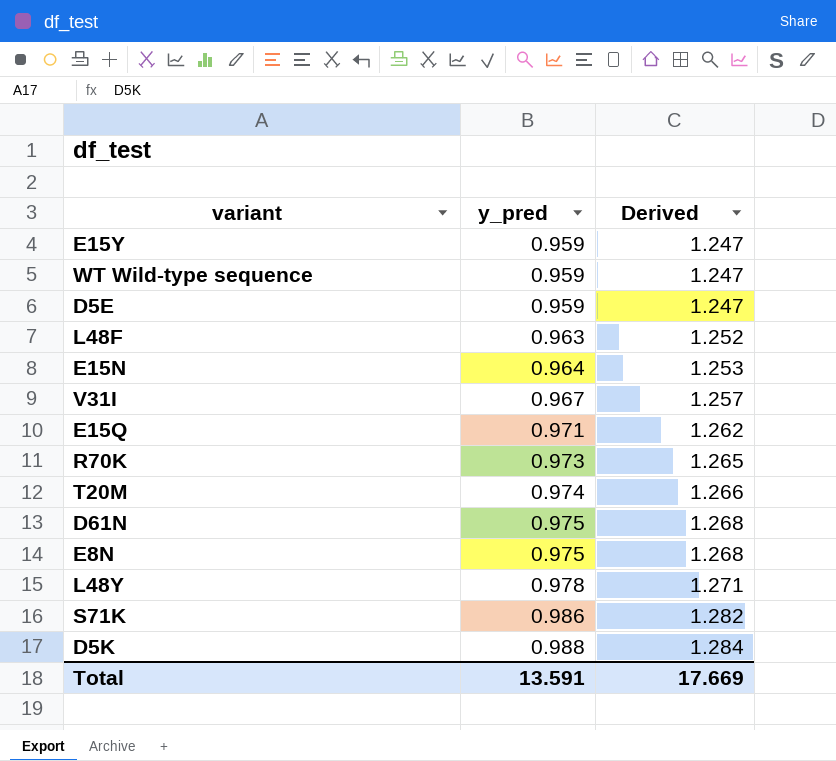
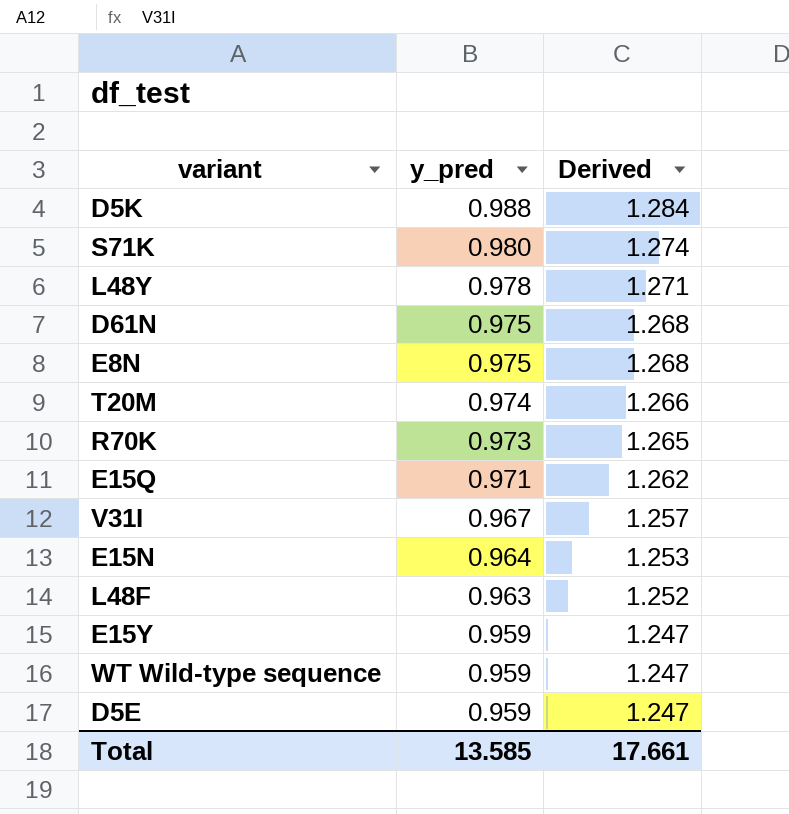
row order: y_pred ascending -> y_pred descending
S71K | y_pred: 0.986 -> 0.980
S71K | Derived: 1.282 -> 1.274
Total | y_pred: 13.591 -> 13.585
Total | Derived: 17.669 -> 17.661

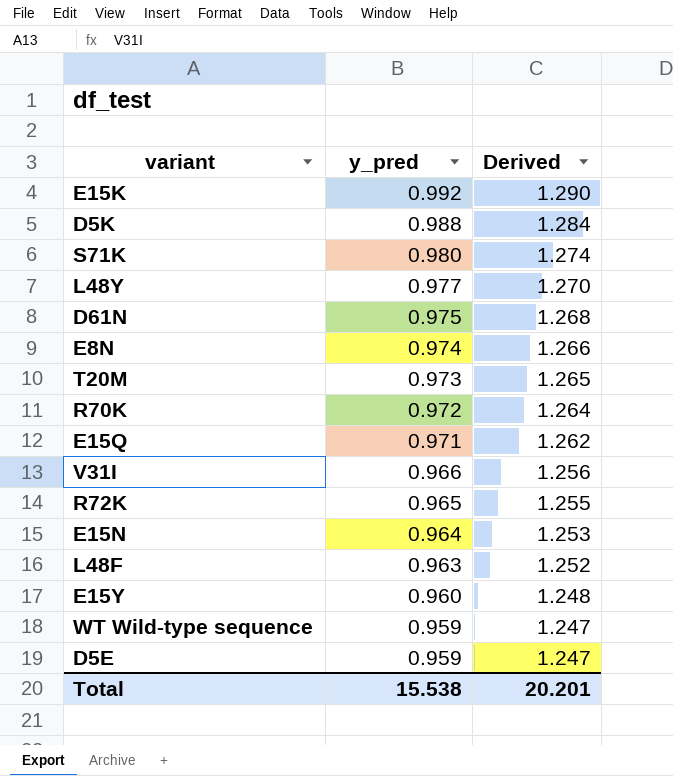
row E15K: none -> 0.992 | 1.290
L48Y | y_pred: 0.978 -> 0.977
L48Y | Derived: 1.271 -> 1.270
E8N | y_pred: 0.975 -> 0.974
E8N | Derived: 1.268 -> 1.266
T20M | y_pred: 0.974 -> 0.973
T20M | Derived: 1.266 -> 1.265
R70K | y_pred: 0.973 -> 0.972
R70K | Derived: 1.265 -> 1.264
V31I | y_pred: 0.967 -> 0.966
V31I | Derived: 1.257 -> 1.256
row R72K: none -> 0.965 | 1.255
E15Y | y_pred: 0.959 -> 0.960
E15Y | Derived: 1.247 -> 1.248
Total | y_pred: 13.585 -> 15.538
Total | Derived: 17.661 -> 20.201

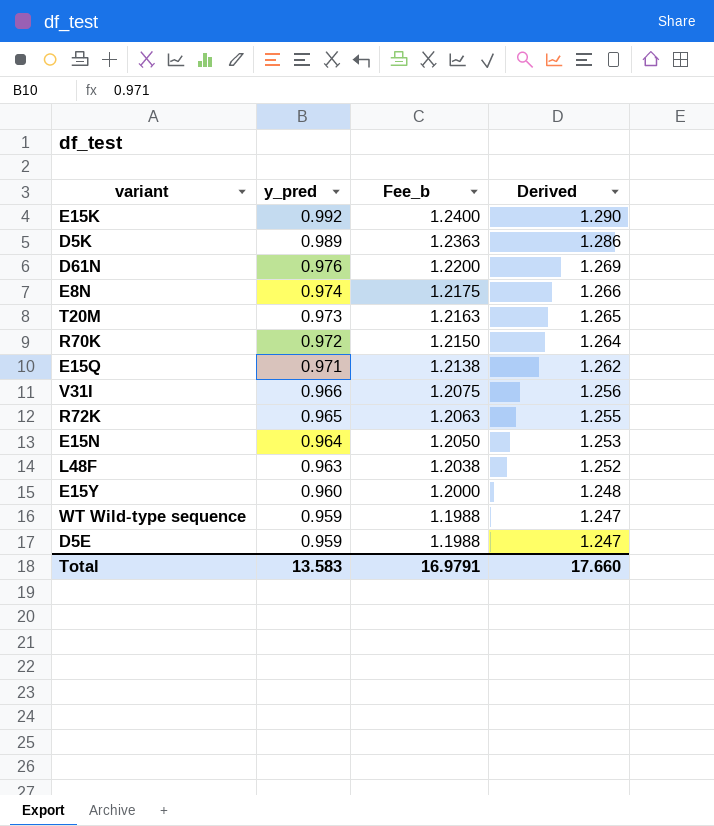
column Fee_b | formula: none -> [y_pred] * 1.25
row S71K: 0.980 | 1.274 -> none
row L48Y: 0.977 | 1.270 -> none
D5K | y_pred: 0.988 -> 0.989
D5K | Derived: 1.284 -> 1.286
D61N | y_pred: 0.975 -> 0.976
D61N | Derived: 1.268 -> 1.269
Total | y_pred: 15.538 -> 13.583
Total | Derived: 20.201 -> 17.660

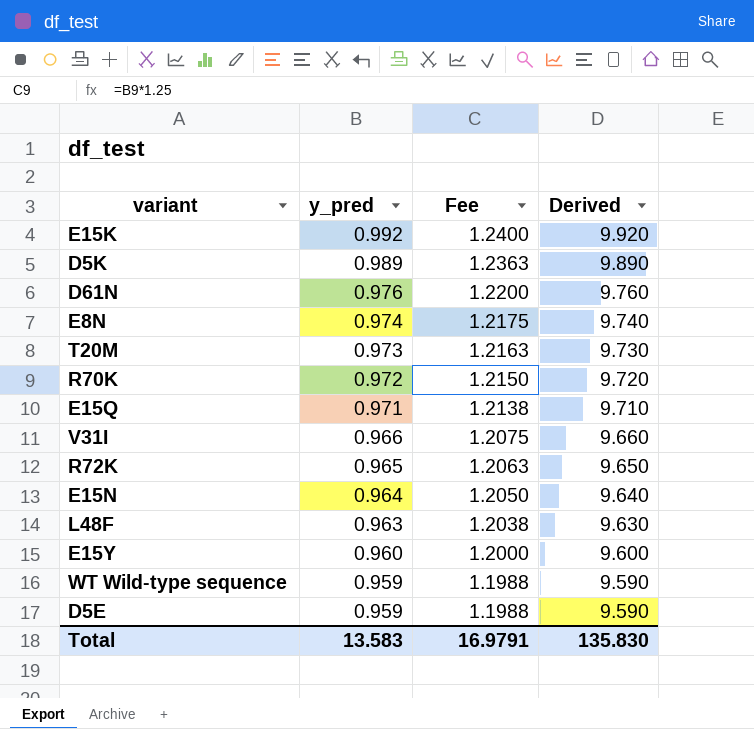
column name: Fee_b -> Fee
column Derived | formula: [y_pred] * 1.3 -> [y_pred] * 10
Total | Derived: 17.660 -> 135.830

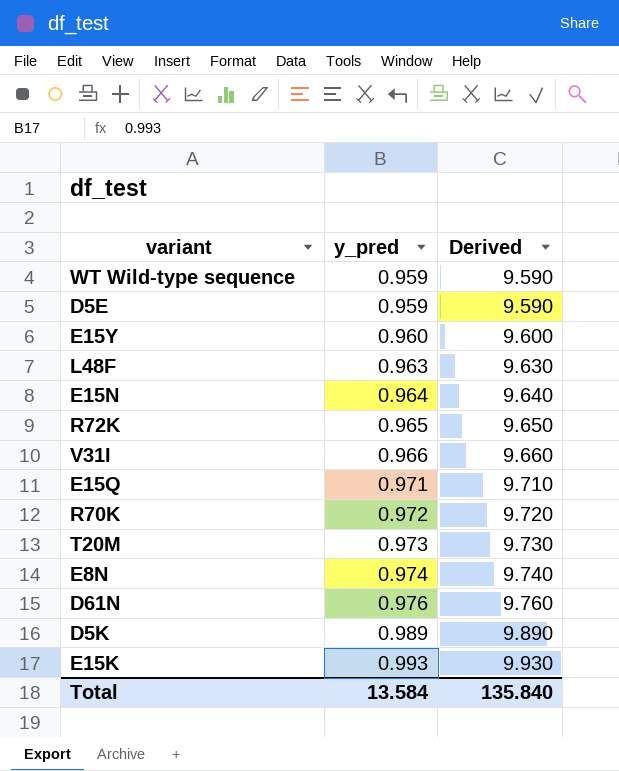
row order: y_pred descending -> y_pred ascending
column Fee | formula: [y_pred] * 1.25 -> none
E15K | y_pred: 0.992 -> 0.993
E15K | Derived: 9.920 -> 9.930
Total | y_pred: 13.583 -> 13.584
Total | Derived: 135.830 -> 135.840

